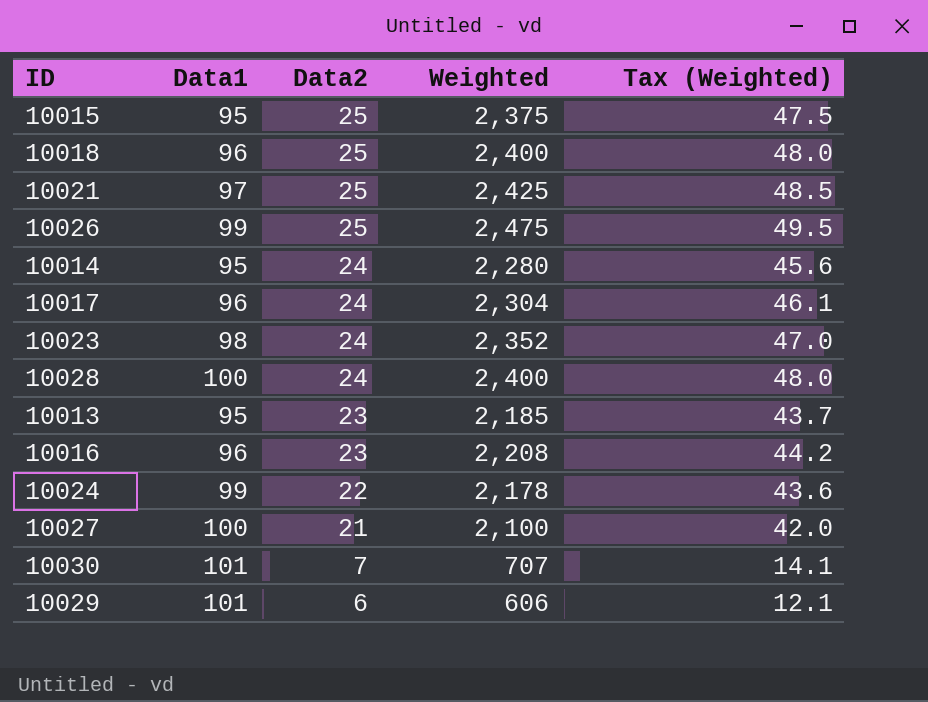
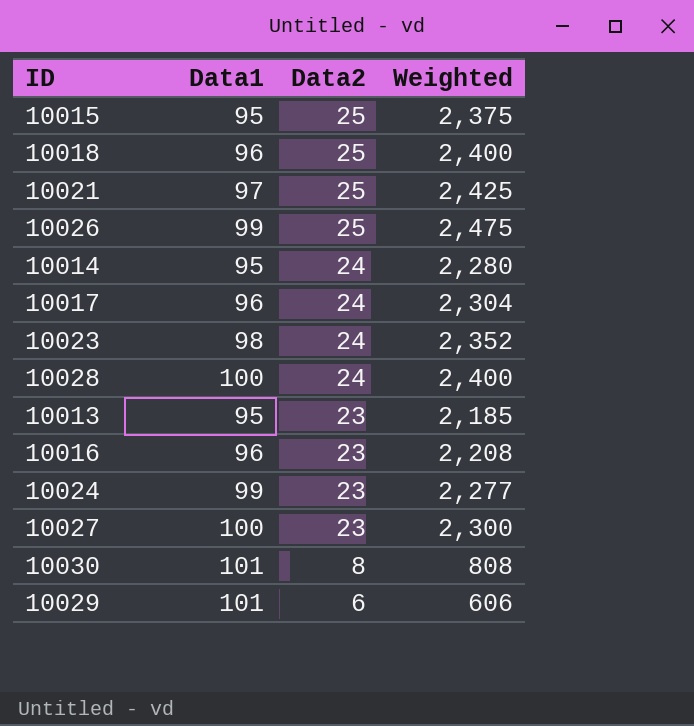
column Tax (Weighted) | formula: [Weighted] * 0.02 -> none
10024 | Data2: 22 -> 23
10024 | Weighted: 2,178 -> 2,277
10027 | Data2: 21 -> 23
10027 | Weighted: 2,100 -> 2,300
10030 | Data2: 7 -> 8
10030 | Weighted: 707 -> 808

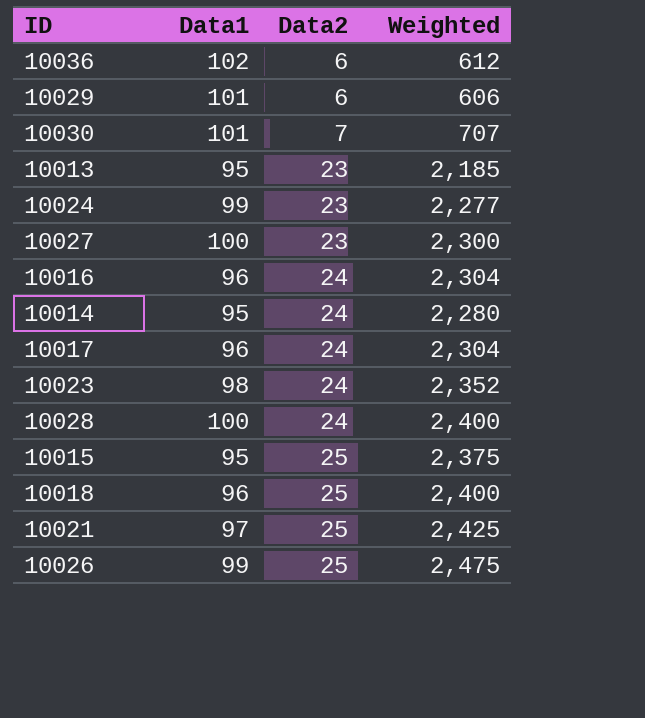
row order: Data2 descending -> Data2 ascending
row 10036: none -> 102 | 6 | 612
10030 | Data2: 8 -> 7
10030 | Weighted: 808 -> 707
10016 | Data2: 23 -> 24
10016 | Weighted: 2,208 -> 2,304

